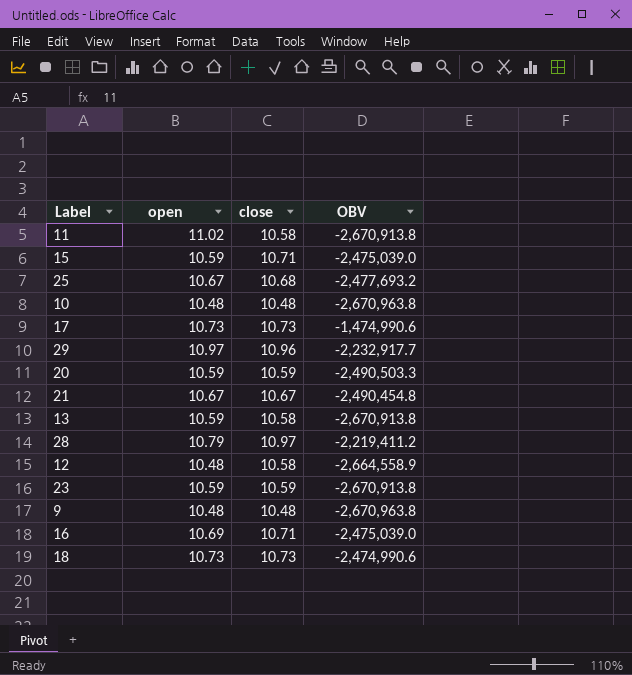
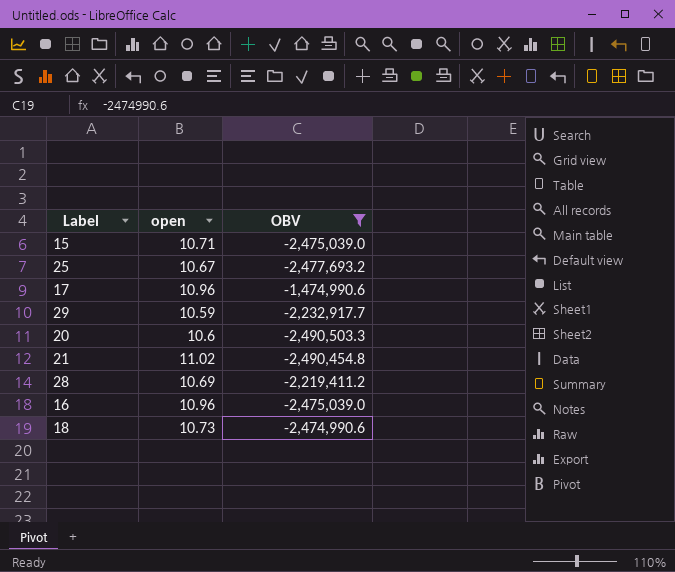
filter: none -> OBV >= -2,490,503.3
column close | position: 3 -> none
15 | open: 10.59 -> 10.71
17 | open: 10.73 -> 10.96
29 | open: 10.97 -> 10.59
20 | open: 10.59 -> 10.6
21 | open: 10.67 -> 11.02
28 | open: 10.79 -> 10.69
16 | open: 10.69 -> 10.96

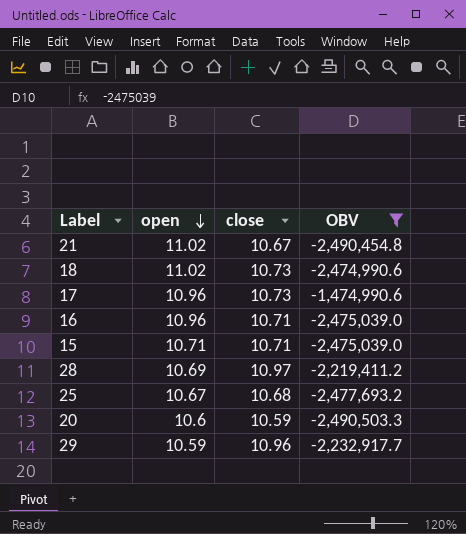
row order: none -> open descending
column close | position: none -> 3
18 | open: 10.73 -> 11.02

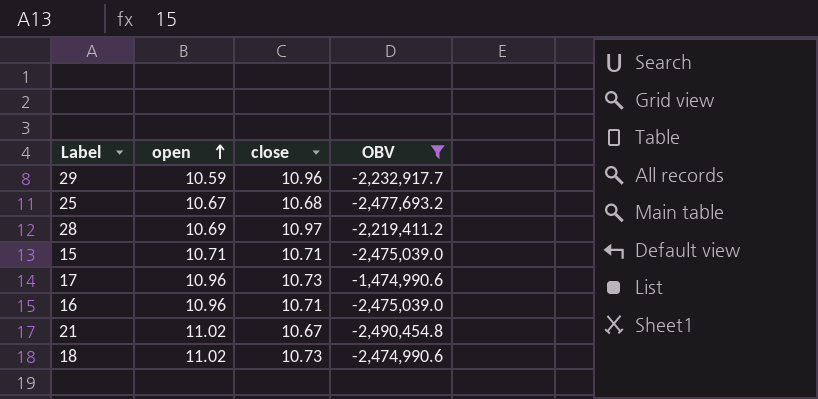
row order: open descending -> open ascending
row 20: 10.6 | 10.59 | -2,490,503.3 -> none

